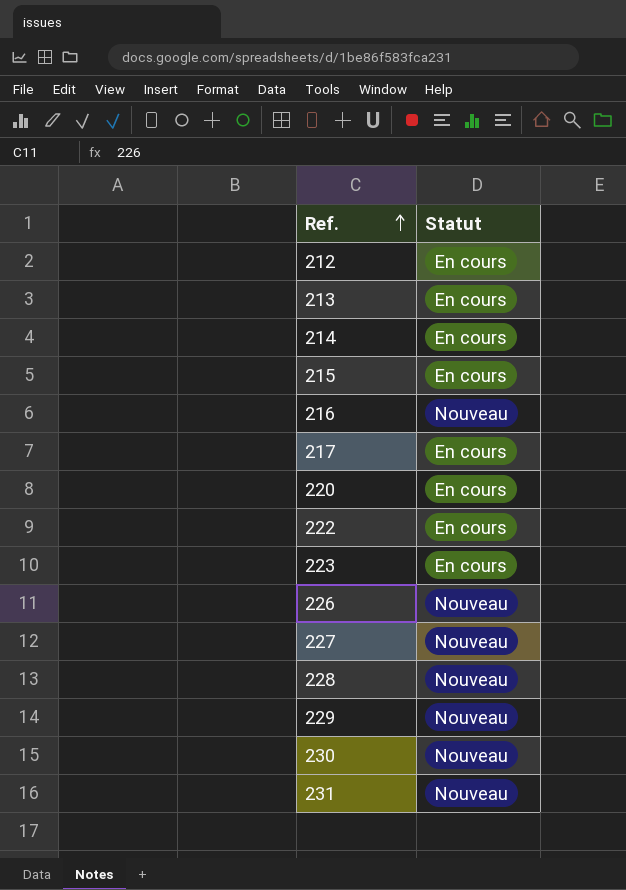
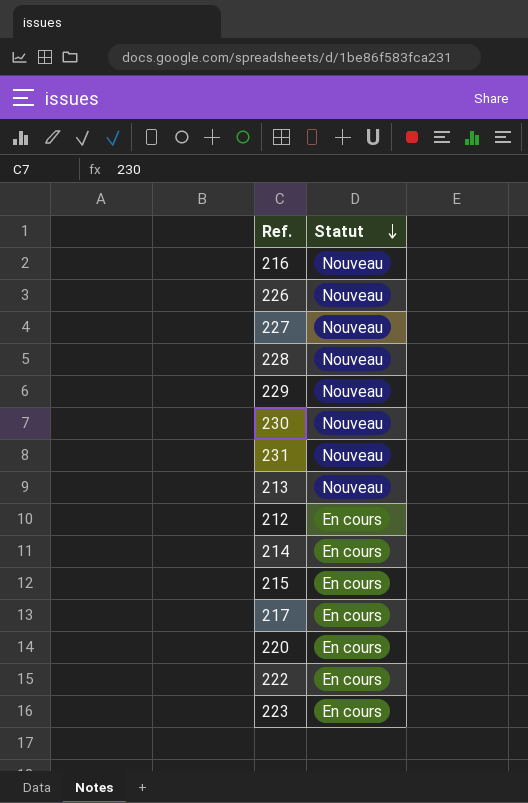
row order: Ref. ascending -> Statut descending
213 | Statut: En cours -> Nouveau

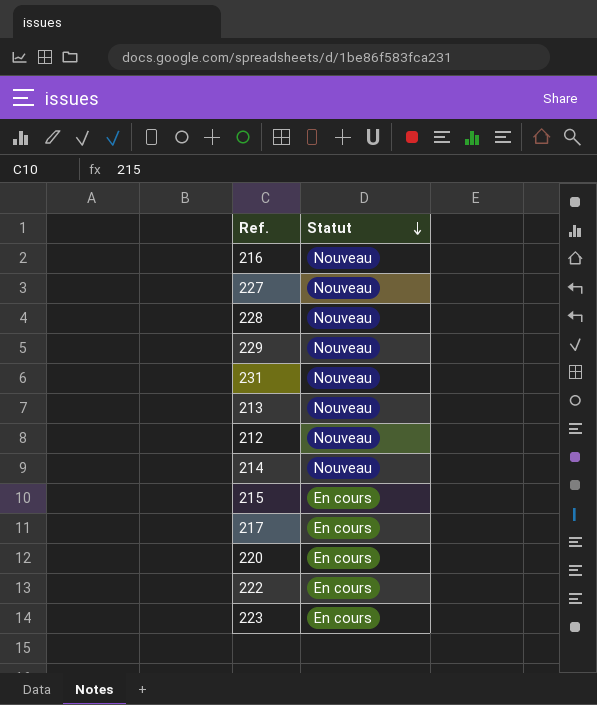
row 226: Nouveau -> none
row 230: Nouveau -> none
212 | Statut: En cours -> Nouveau
214 | Statut: En cours -> Nouveau

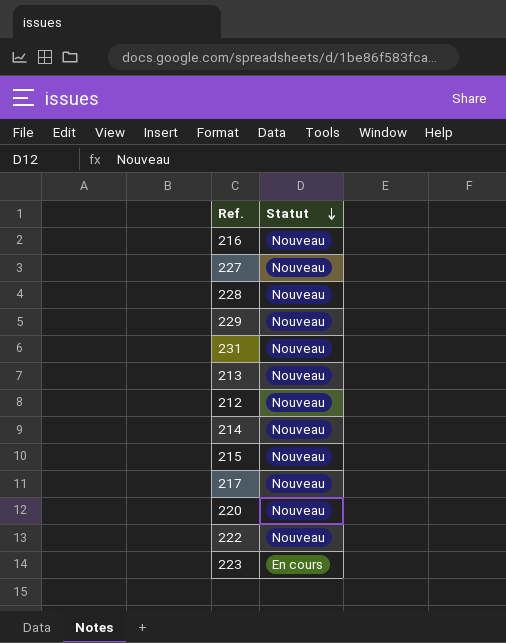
215 | Statut: En cours -> Nouveau
217 | Statut: En cours -> Nouveau
220 | Statut: En cours -> Nouveau
222 | Statut: En cours -> Nouveau

